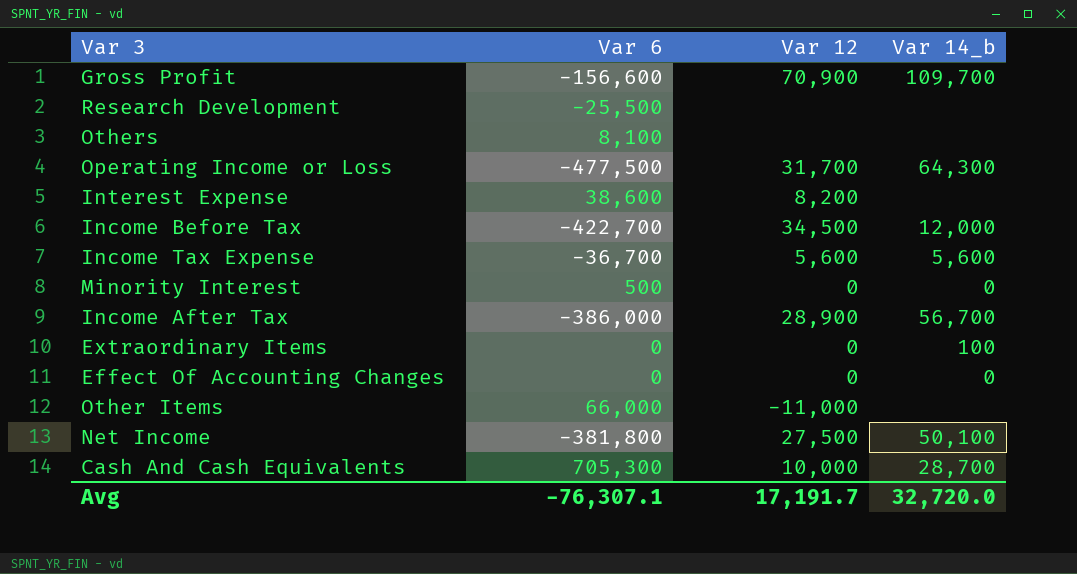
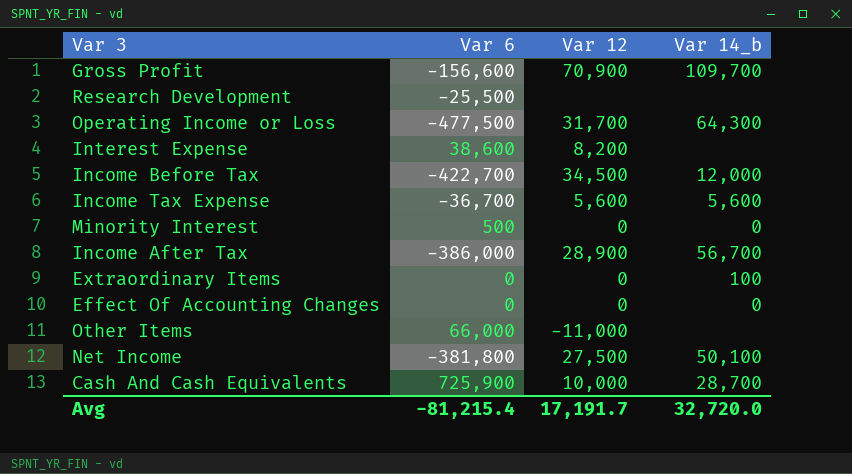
row Others: 8,100 | none | none -> none
Cash And Cash Equivalents | Var 6: 705,300 -> 725,900
Avg | Var 6: -76,307.1 -> -81,215.4

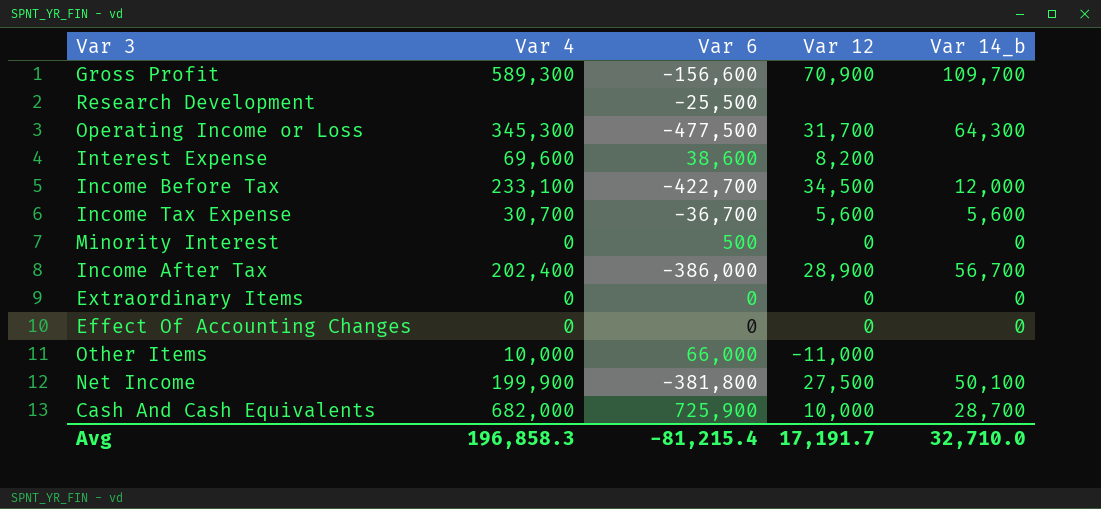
column Var 4 | position: none -> 2
Extraordinary Items | Var 14_b: 100 -> 0
Avg | Var 14_b: 32,720.0 -> 32,710.0

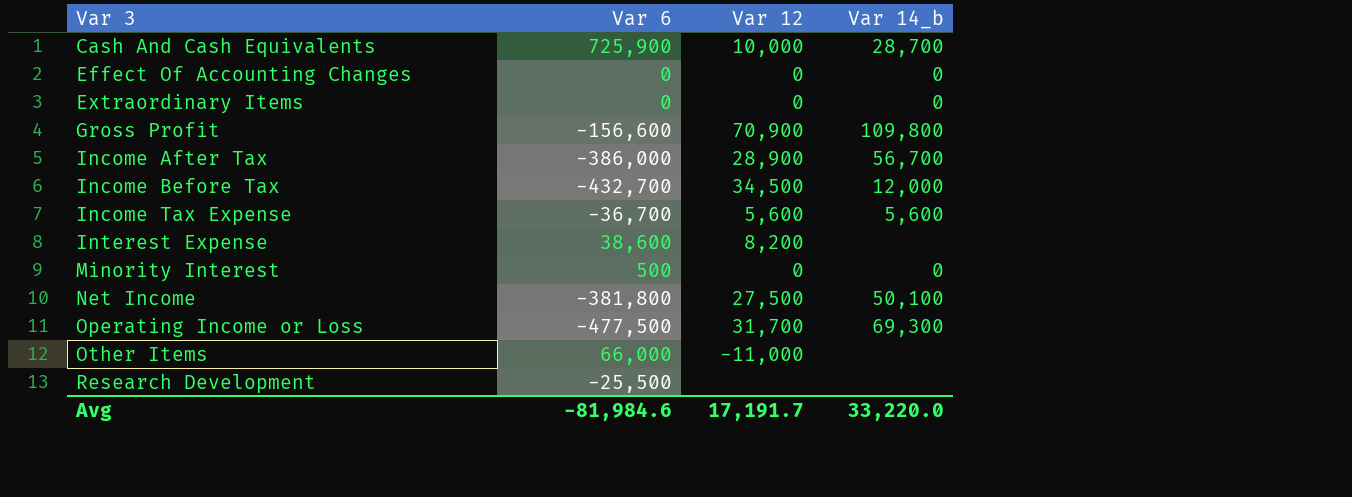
row order: none -> Var 3 ascending
column Var 4 | position: 2 -> none
Gross Profit | Var 14_b: 109,700 -> 109,800
Income Before Tax | Var 6: -422,700 -> -432,700
Operating Income or Loss | Var 14_b: 64,300 -> 69,300
Avg | Var 6: -81,215.4 -> -81,984.6
Avg | Var 14_b: 32,710.0 -> 33,220.0

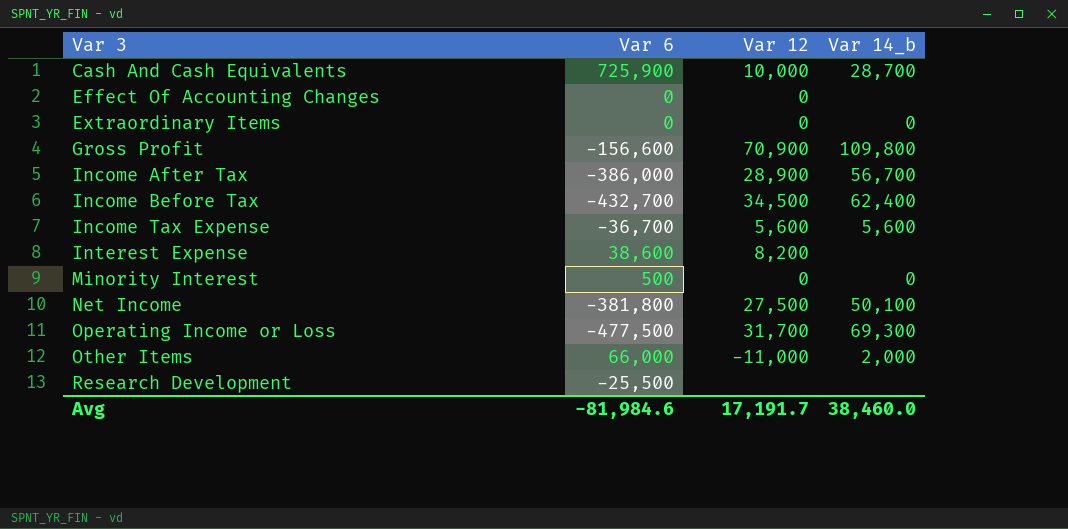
Effect Of Accounting Changes | Var 14_b: 0 -> none
Income Before Tax | Var 14_b: 12,000 -> 62,400
Other Items | Var 14_b: none -> 2,000
Avg | Var 14_b: 33,220.0 -> 38,460.0

